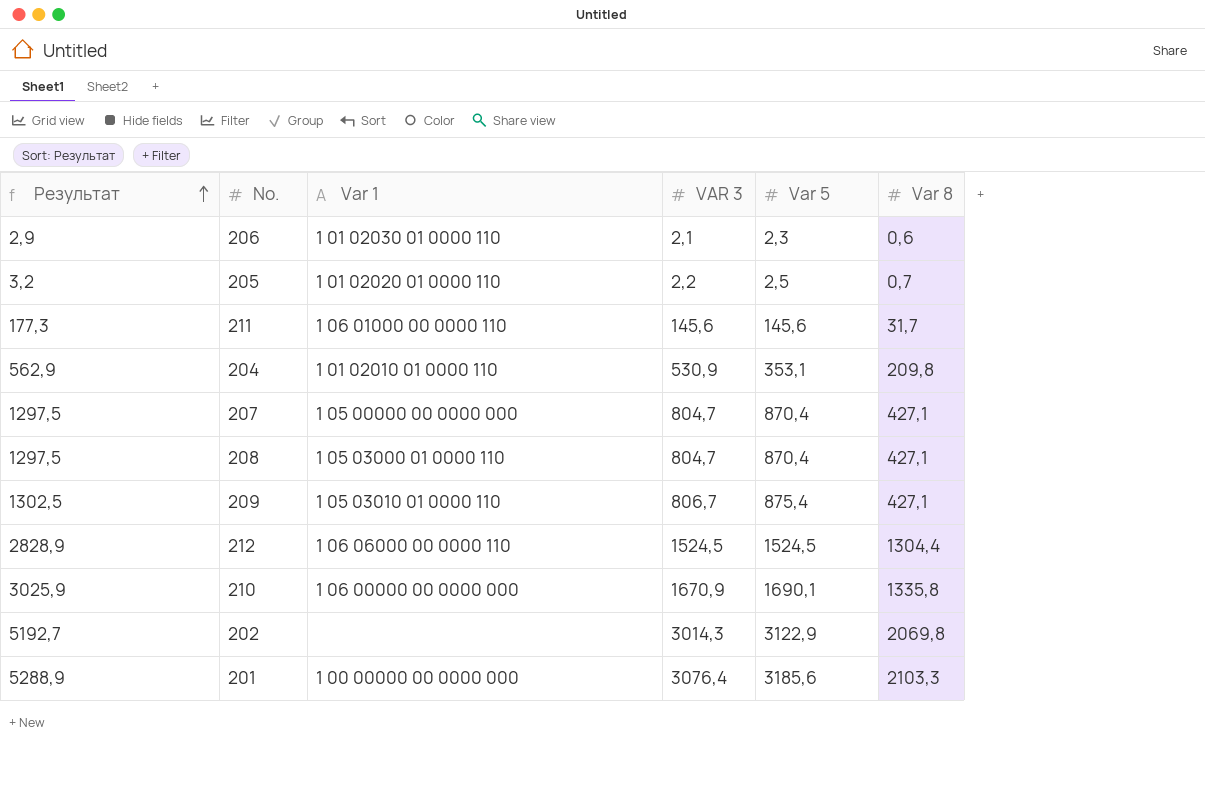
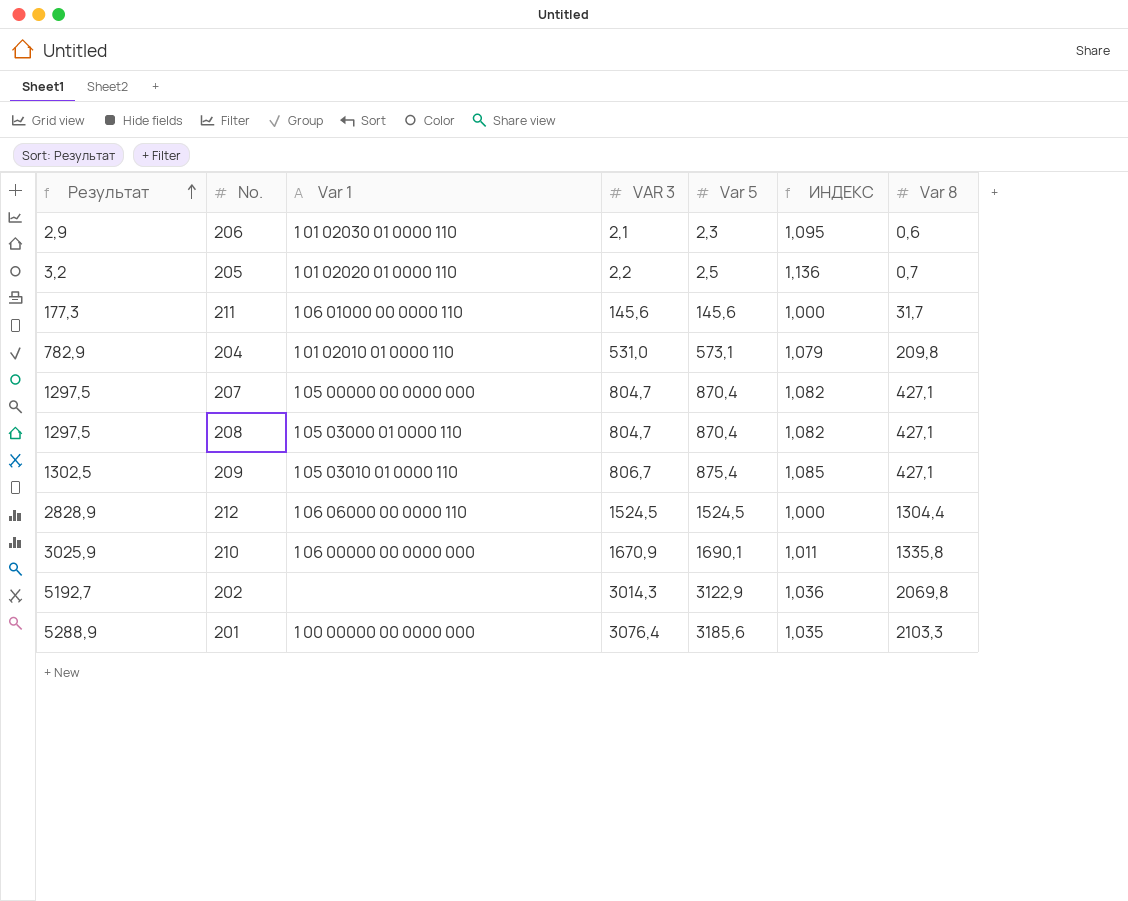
column ИНДЕКС | formula: none -> [Var 5] / [VAR 3]
204 | Результат: 562,9 -> 782,9
204 | VAR 3: 530,9 -> 531,0
204 | Var 5: 353,1 -> 573,1

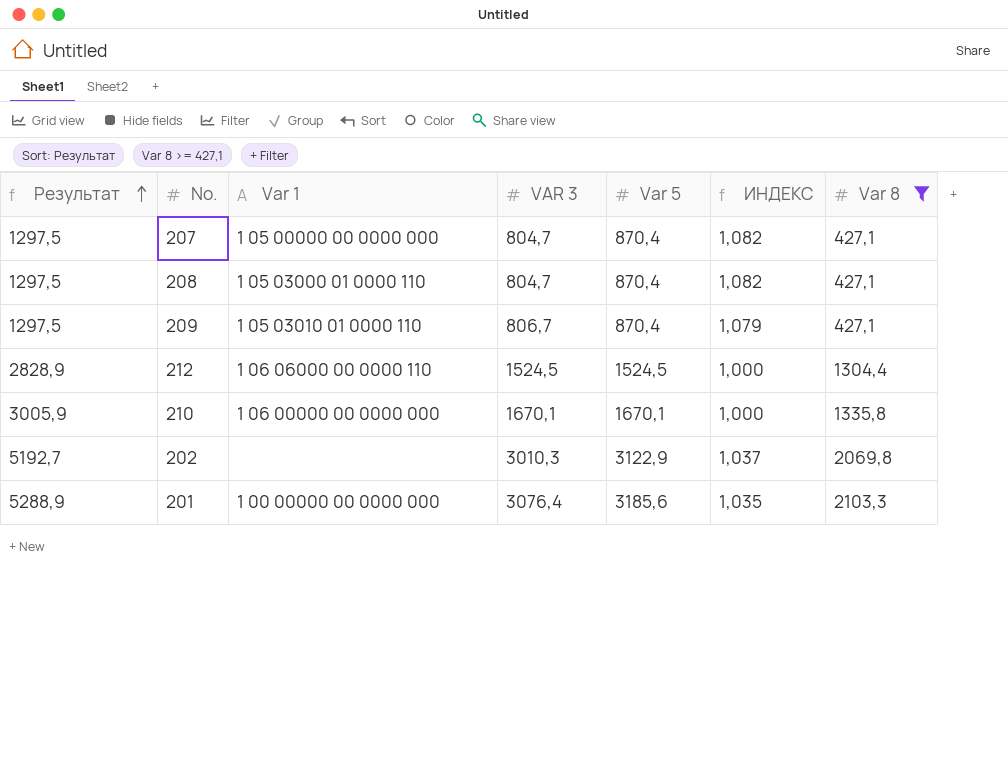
filter: none -> Var 8 >= 427,1
209 | Результат: 1302,5 -> 1297,5
209 | Var 5: 875,4 -> 870,4
209 | ИНДЕКС: 1,085 -> 1,079
210 | Результат: 3025,9 -> 3005,9
210 | VAR 3: 1670,9 -> 1670,1
210 | Var 5: 1690,1 -> 1670,1
210 | ИНДЕКС: 1,011 -> 1,000
202 | VAR 3: 3014,3 -> 3010,3
202 | ИНДЕКС: 1,036 -> 1,037

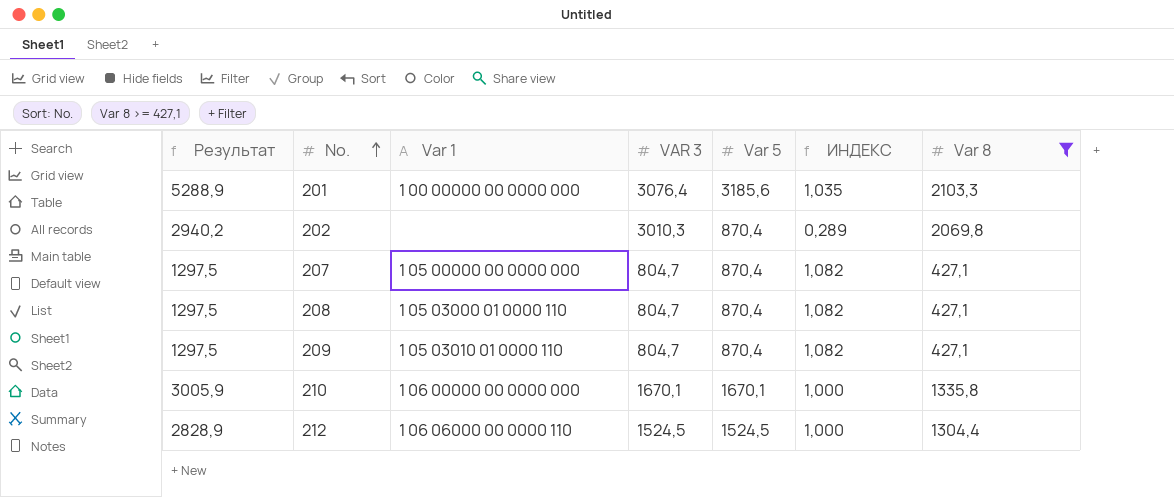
row order: Результат ascending -> No. ascending
202 | Результат: 5192,7 -> 2940,2
202 | Var 5: 3122,9 -> 870,4
202 | ИНДЕКС: 1,037 -> 0,289
209 | VAR 3: 806,7 -> 804,7
209 | ИНДЕКС: 1,079 -> 1,082

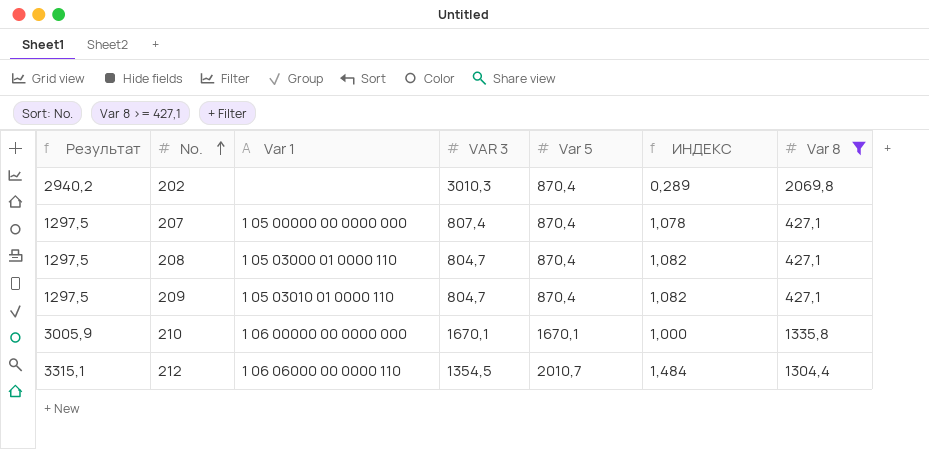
row 201: 5288,9 | 1 00 00000 00 0000 000 | 3076,4 | 3185,6 | 1,035 | 2103,3 -> none
207 | VAR 3: 804,7 -> 807,4
207 | ИНДЕКС: 1,082 -> 1,078
212 | Результат: 2828,9 -> 3315,1
212 | VAR 3: 1524,5 -> 1354,5
212 | Var 5: 1524,5 -> 2010,7
212 | ИНДЕКС: 1,000 -> 1,484

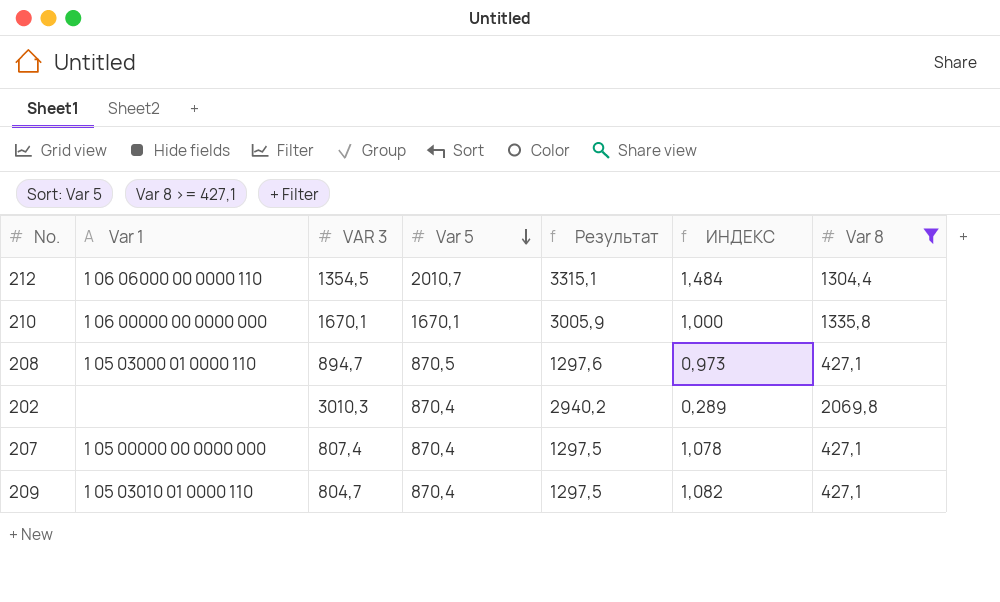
row order: No. ascending -> Var 5 descending
column Результат | position: 1 -> 5
208 | VAR 3: 804,7 -> 894,7
208 | Var 5: 870,4 -> 870,5
208 | Результат: 1297,5 -> 1297,6
208 | ИНДЕКС: 1,082 -> 0,973

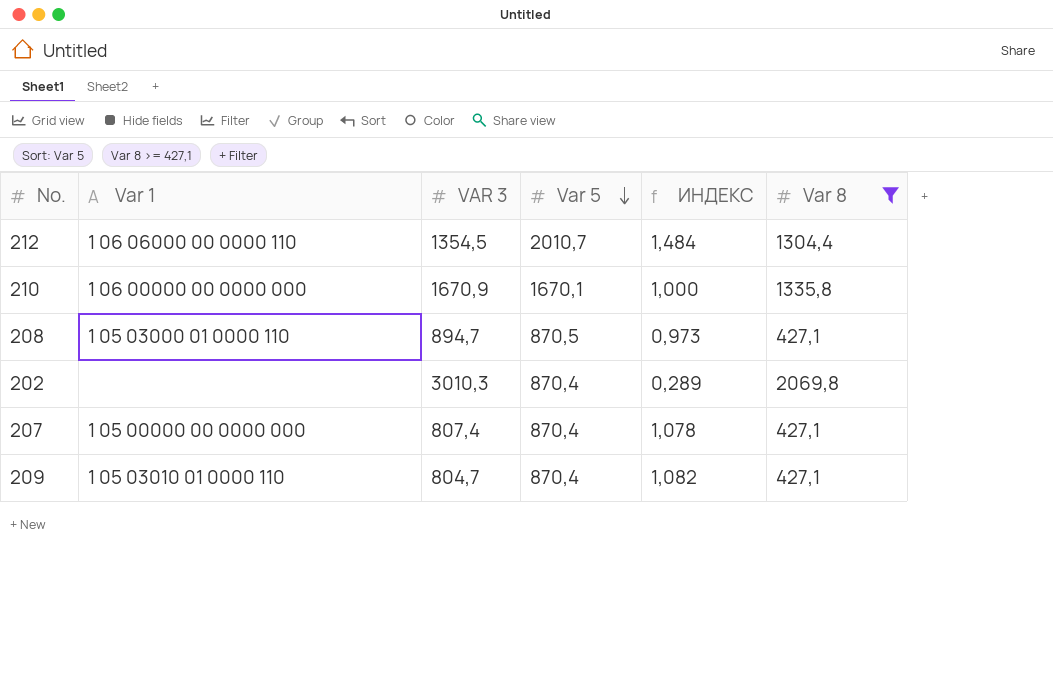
column Результат | formula: [Var 5] + [Var 8] -> none
210 | VAR 3: 1670,1 -> 1670,9

